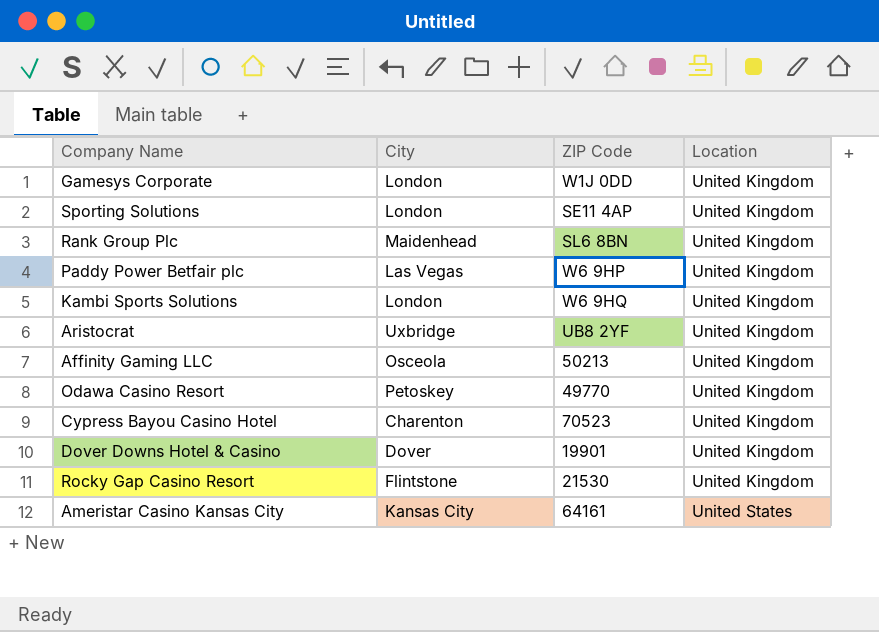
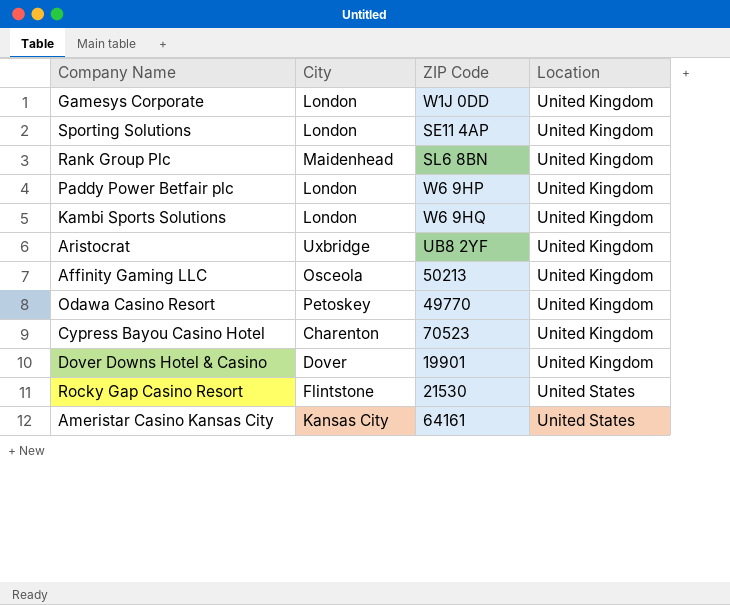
Paddy Power Betfair plc | City: Las Vegas -> London
Rocky Gap Casino Resort | Location: United Kingdom -> United States

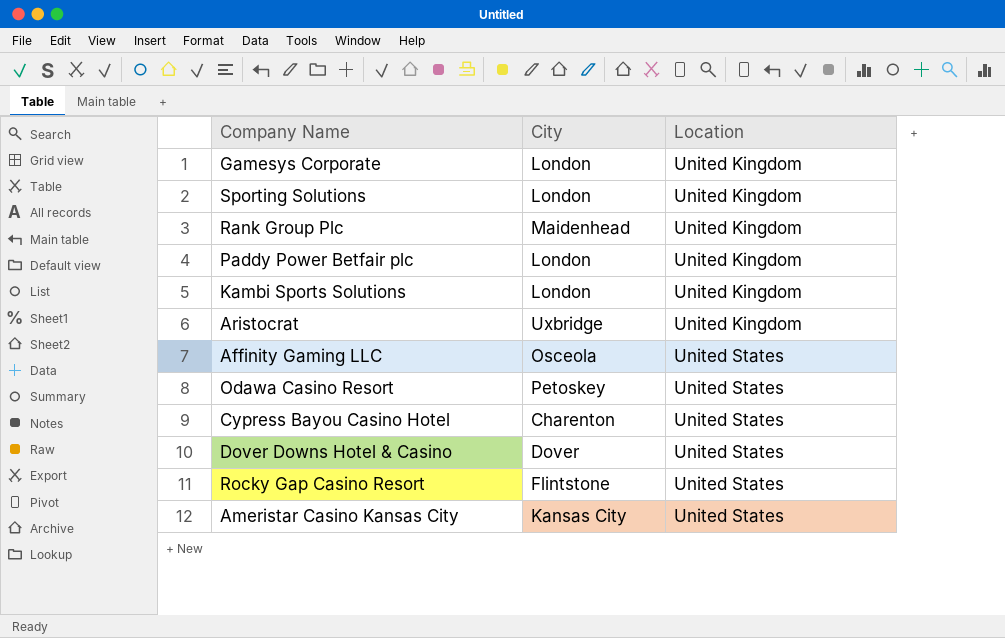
column ZIP Code | position: 3 -> none
Affinity Gaming LLC | Location: United Kingdom -> United States
Odawa Casino Resort | Location: United Kingdom -> United States
Cypress Bayou Casino Hotel | Location: United Kingdom -> United States
Dover Downs Hotel & Casino | Location: United Kingdom -> United States

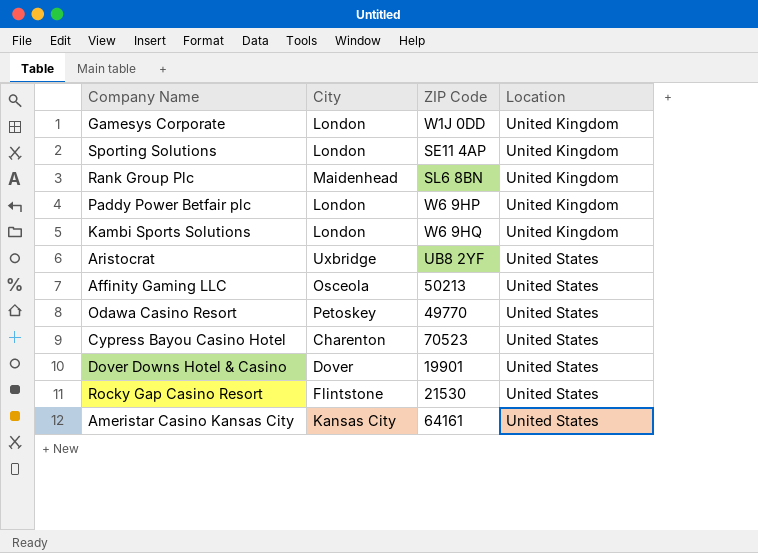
column ZIP Code | position: none -> 3
Aristocrat | Location: United Kingdom -> United States

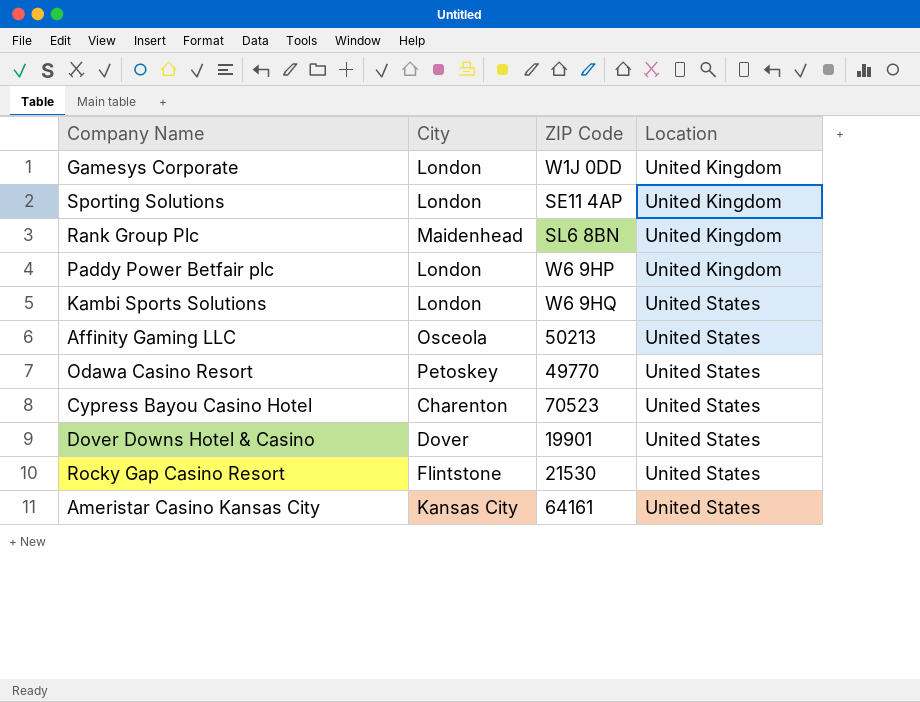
row Aristocrat: Uxbridge | UB8 2YF | United States -> none
Kambi Sports Solutions | Location: United Kingdom -> United States

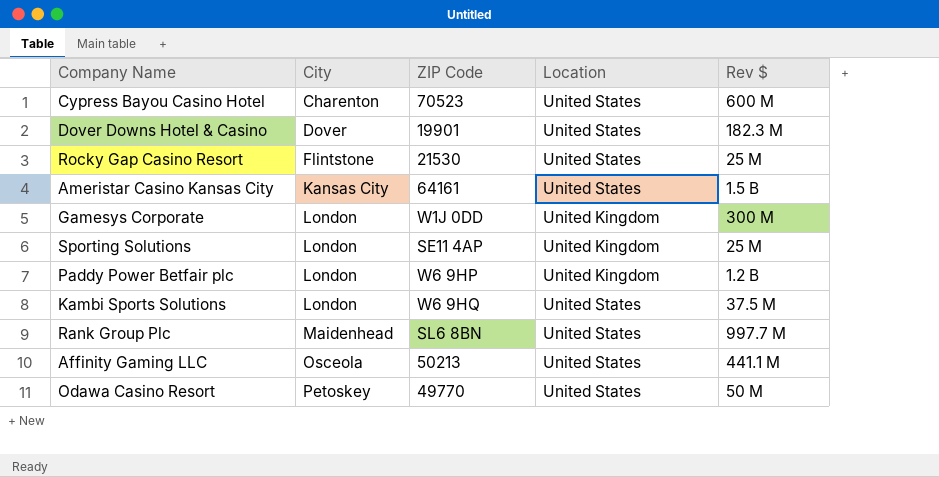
row order: Location ascending -> City ascending
column Rev $ | position: none -> 5
Rank Group Plc | Location: United Kingdom -> United States

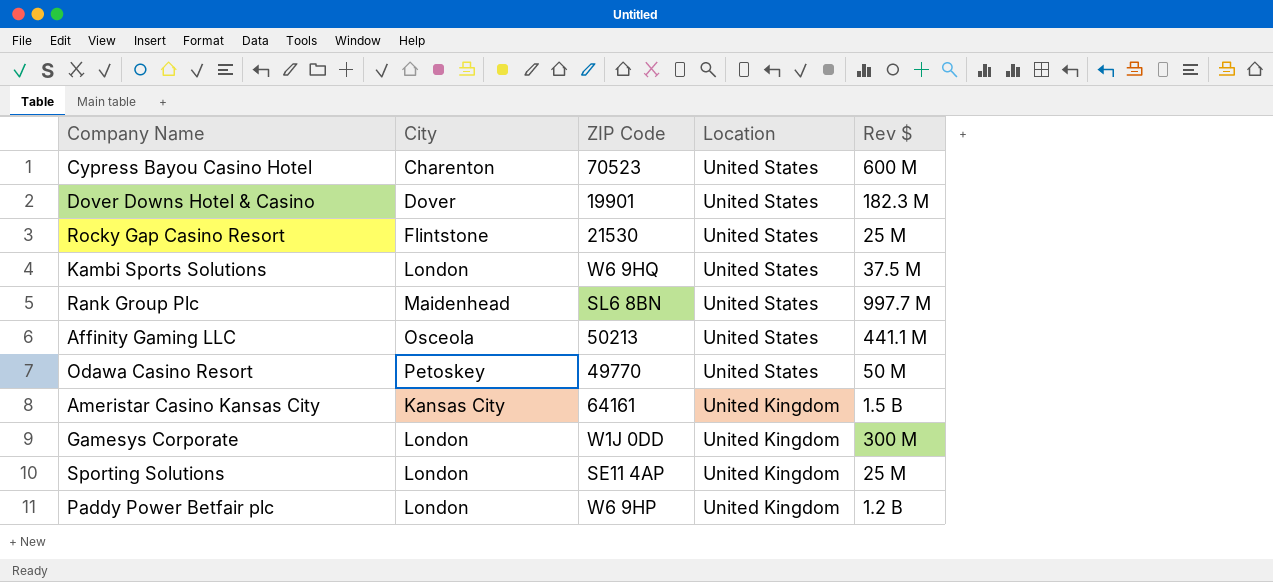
row order: City ascending -> Location descending
Ameristar Casino Kansas City | Location: United States -> United Kingdom

